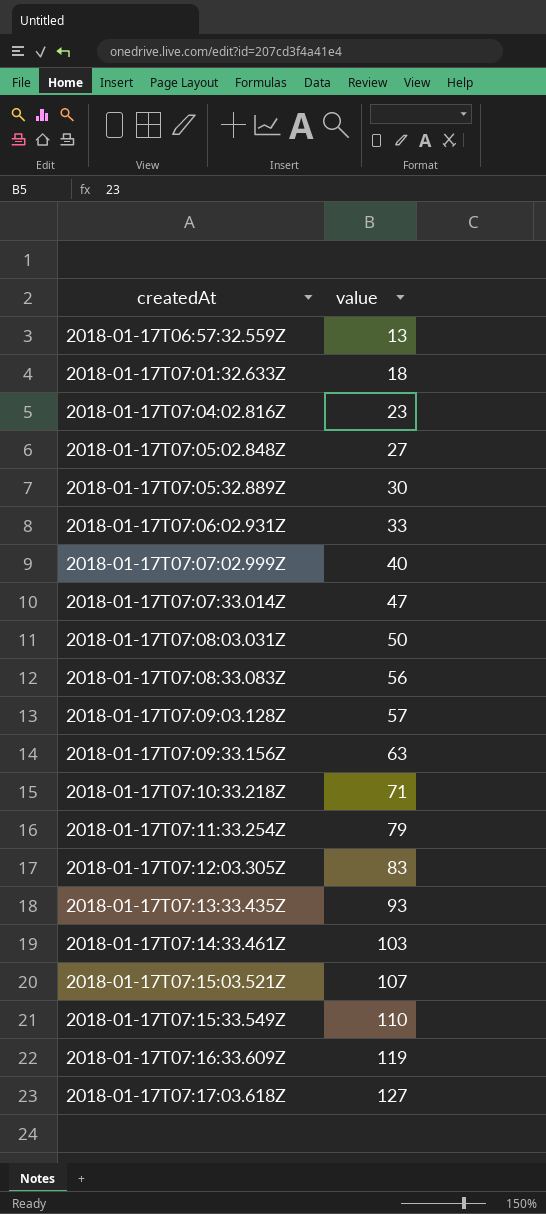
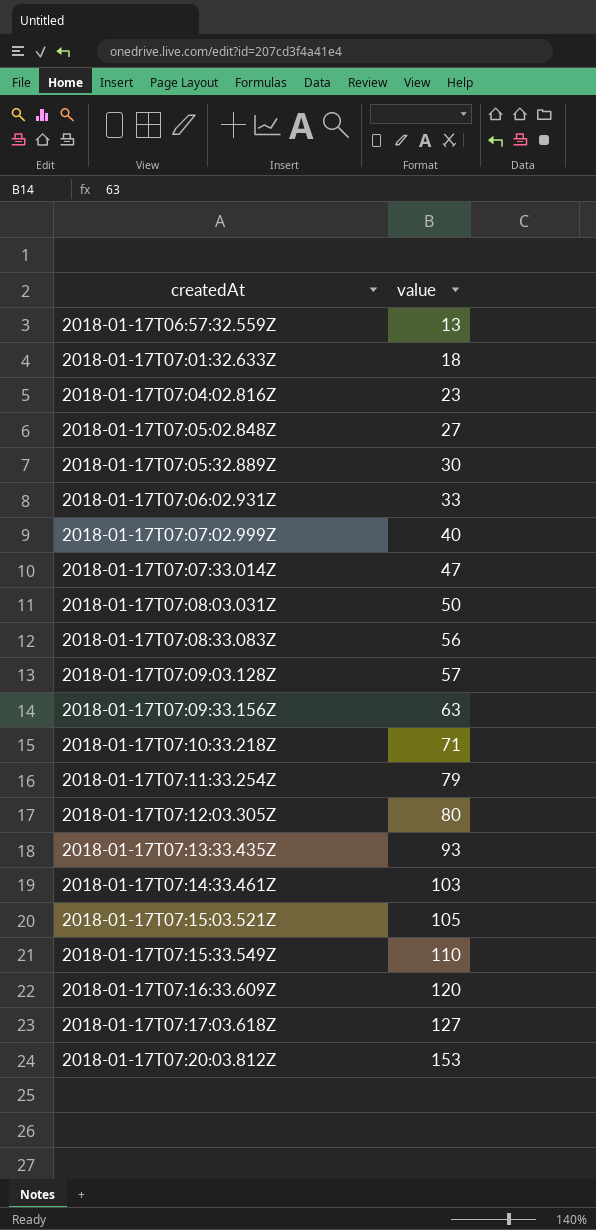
2018-01-17T07:12:03.305Z | value: 83 -> 80
2018-01-17T07:15:03.521Z | value: 107 -> 105
2018-01-17T07:16:33.609Z | value: 119 -> 120
row 2018-01-17T07:20:03.812Z: none -> 153

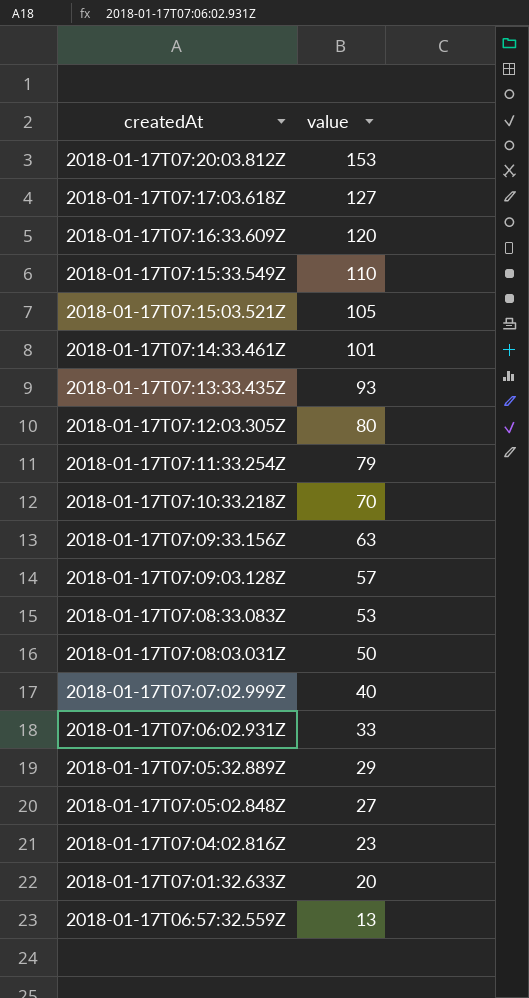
row order: createdAt ascending -> createdAt descending
row 2018-01-17T07:07:33.014Z: 47 -> none
2018-01-17T07:14:33.461Z | value: 103 -> 101
2018-01-17T07:10:33.218Z | value: 71 -> 70
2018-01-17T07:08:33.083Z | value: 56 -> 53
2018-01-17T07:05:32.889Z | value: 30 -> 29
2018-01-17T07:01:32.633Z | value: 18 -> 20

